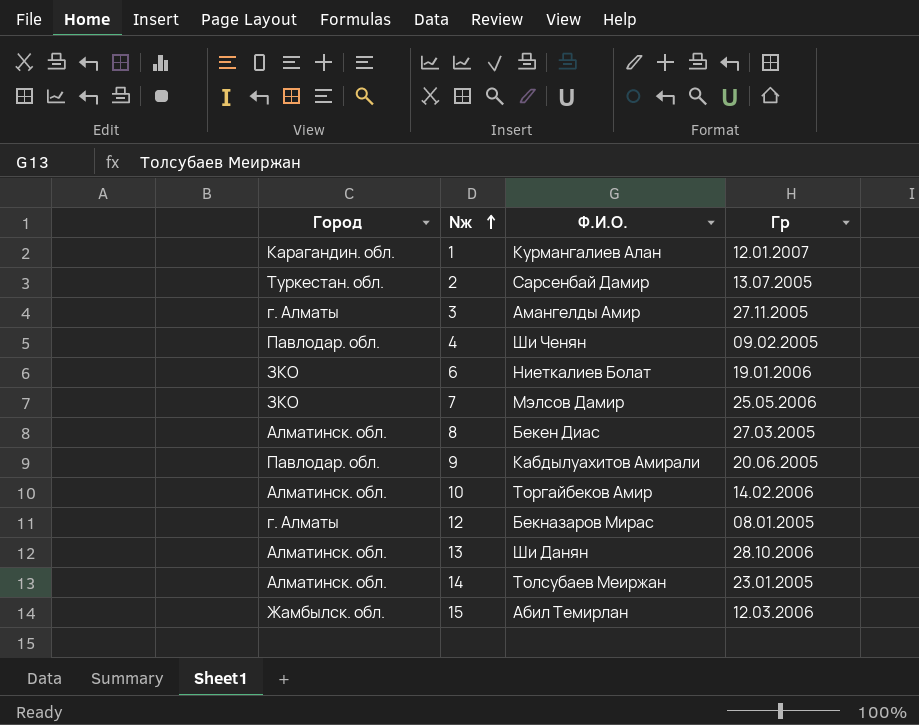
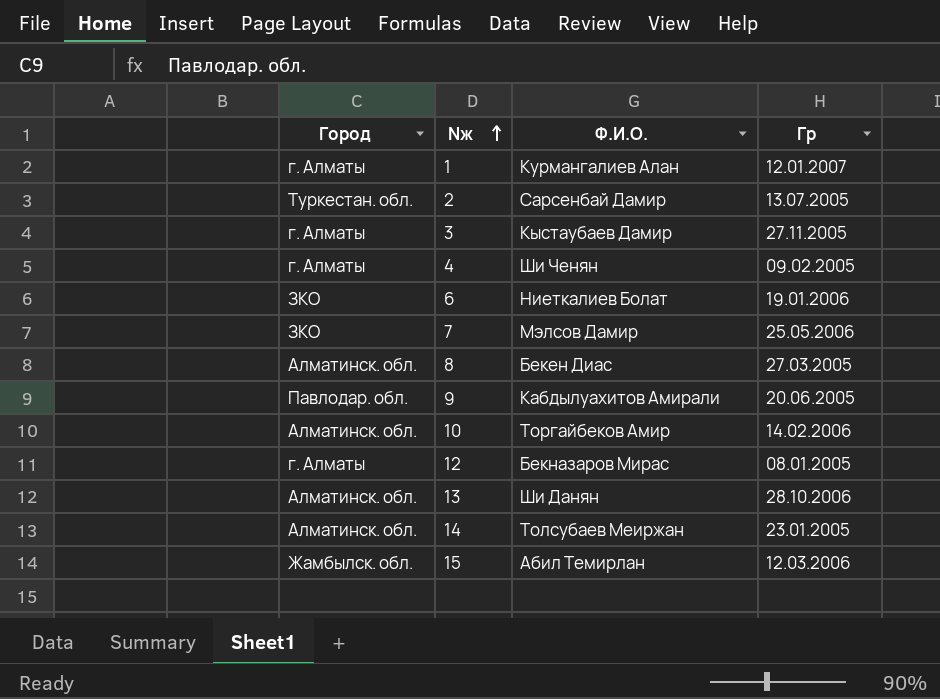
1 | Город: Карагандин. обл. -> г. Алматы
3 | Ф.И.О.: Амангелды Амир -> Кыстаубаев Дамир
4 | Город: Павлодар. обл. -> г. Алматы

